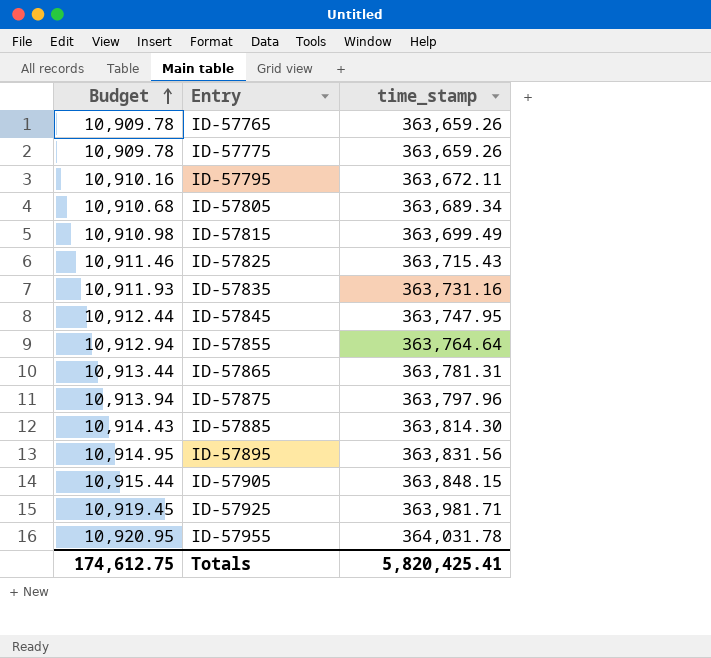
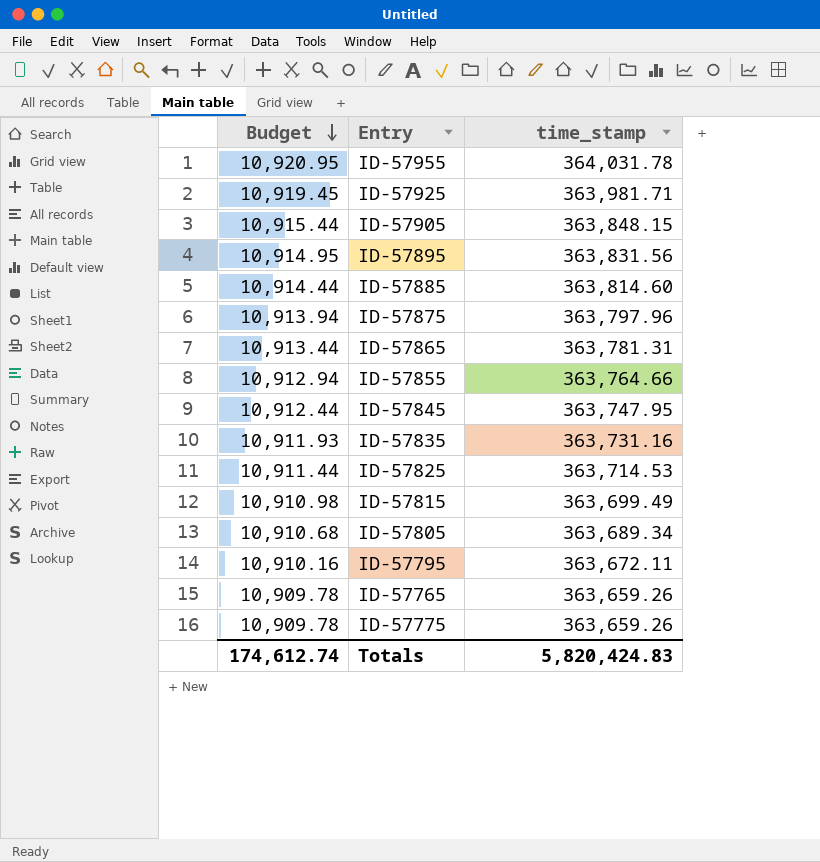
row order: Budget ascending -> Budget descending
ID-57885 | Budget: 10,914.43 -> 10,914.44
ID-57885 | time_stamp: 363,814.30 -> 363,814.60
ID-57855 | time_stamp: 363,764.64 -> 363,764.66
ID-57825 | Budget: 10,911.46 -> 10,911.44
ID-57825 | time_stamp: 363,715.43 -> 363,714.53
Totals | Budget: 174,612.75 -> 174,612.74
Totals | time_stamp: 5,820,425.41 -> 5,820,424.83

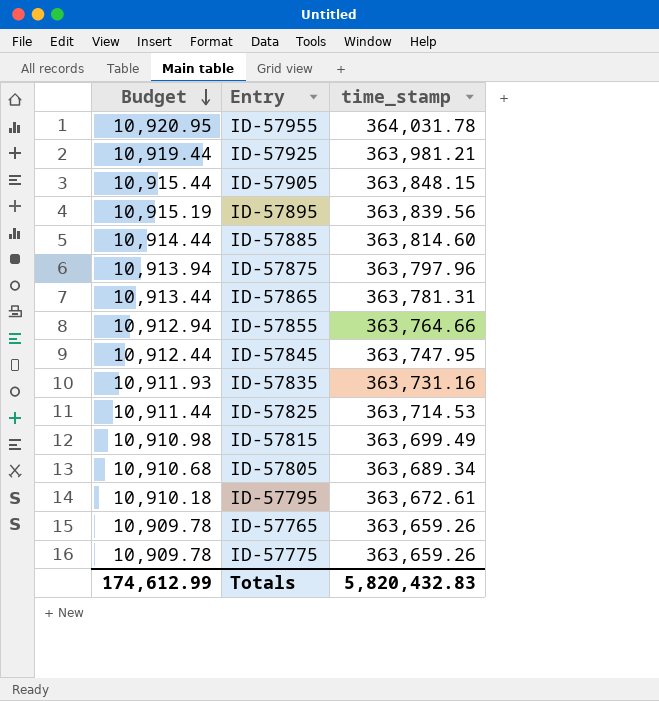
ID-57925 | Budget: 10,919.45 -> 10,919.44
ID-57925 | time_stamp: 363,981.71 -> 363,981.21
ID-57895 | Budget: 10,914.95 -> 10,915.19
ID-57895 | time_stamp: 363,831.56 -> 363,839.56
ID-57795 | Budget: 10,910.16 -> 10,910.18
ID-57795 | time_stamp: 363,672.11 -> 363,672.61
Totals | Budget: 174,612.74 -> 174,612.99
Totals | time_stamp: 5,820,424.83 -> 5,820,432.83

